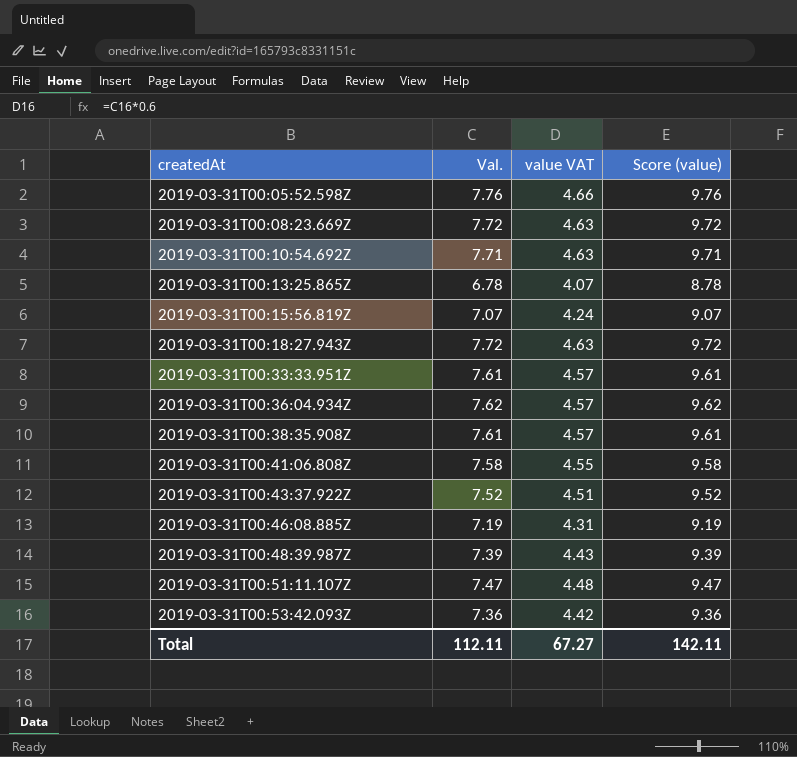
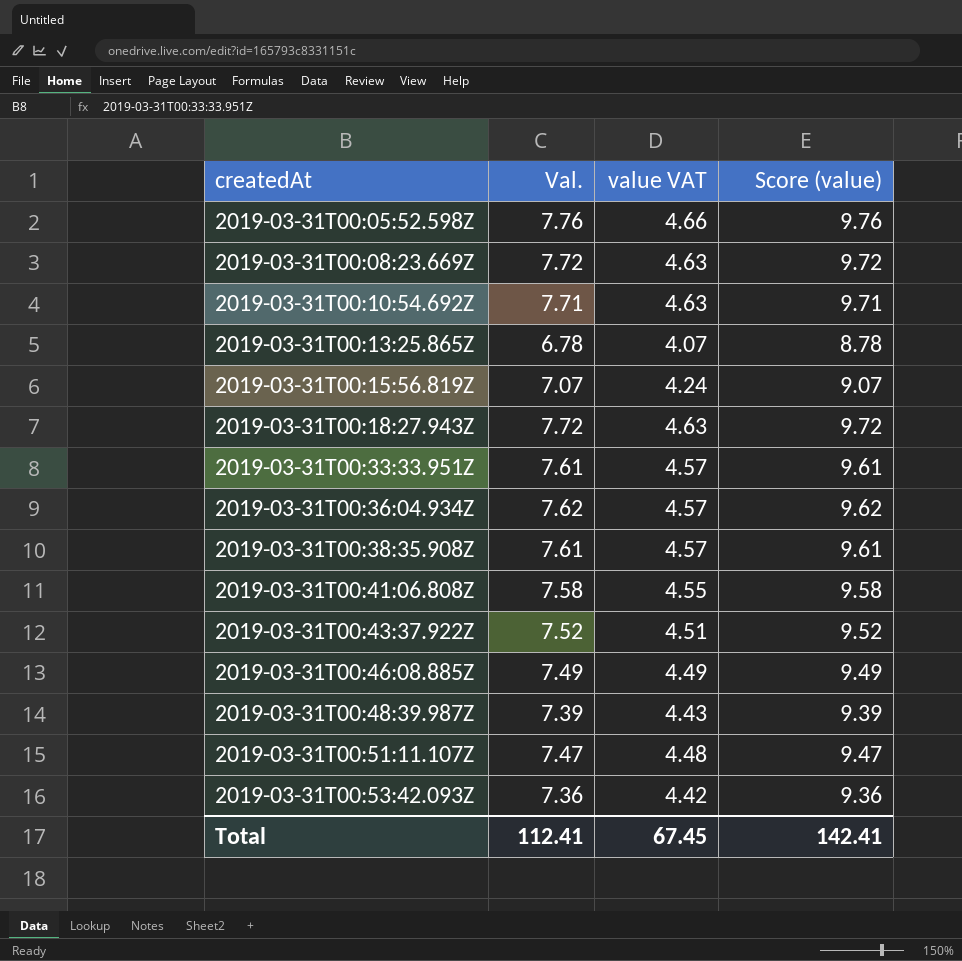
2019-03-31T00:46:08.885Z | Val.: 7.19 -> 7.49
2019-03-31T00:46:08.885Z | value VAT: 4.31 -> 4.49
2019-03-31T00:46:08.885Z | Score (value): 9.19 -> 9.49
Total | Val.: 112.11 -> 112.41
Total | value VAT: 67.27 -> 67.45
Total | Score (value): 142.11 -> 142.41

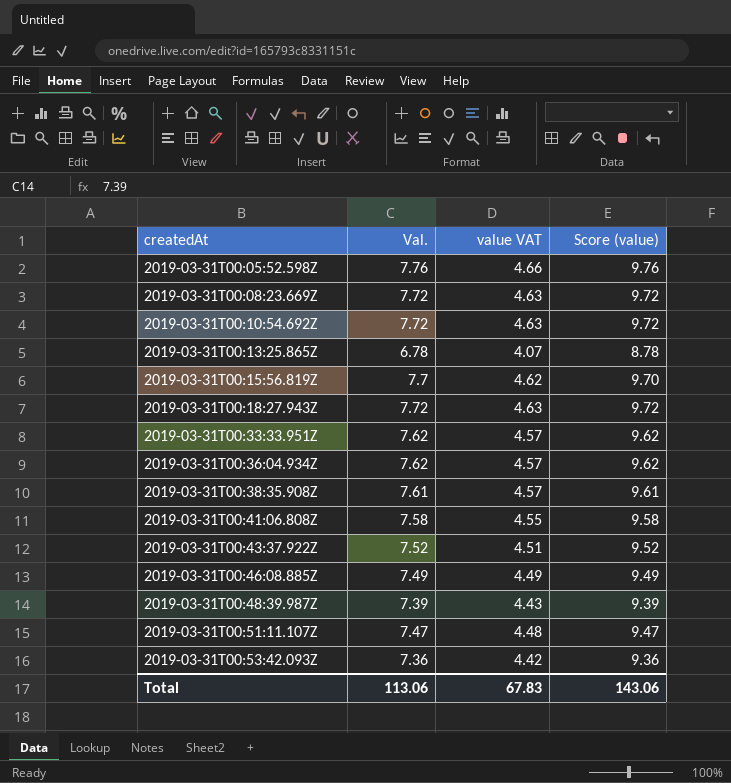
2019-03-31T00:10:54.692Z | Val.: 7.71 -> 7.72
2019-03-31T00:10:54.692Z | Score (value): 9.71 -> 9.72
2019-03-31T00:15:56.819Z | Val.: 7.07 -> 7.7
2019-03-31T00:15:56.819Z | value VAT: 4.24 -> 4.62
2019-03-31T00:15:56.819Z | Score (value): 9.07 -> 9.70
2019-03-31T00:33:33.951Z | Val.: 7.61 -> 7.62
2019-03-31T00:33:33.951Z | Score (value): 9.61 -> 9.62
Total | Val.: 112.41 -> 113.06
Total | value VAT: 67.45 -> 67.83
Total | Score (value): 142.41 -> 143.06

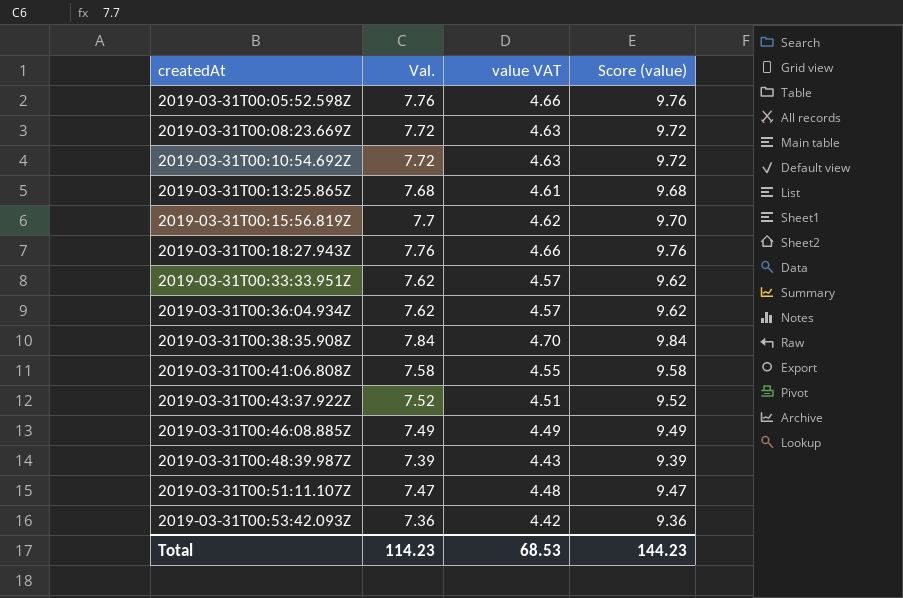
2019-03-31T00:13:25.865Z | Val.: 6.78 -> 7.68
2019-03-31T00:13:25.865Z | value VAT: 4.07 -> 4.61
2019-03-31T00:13:25.865Z | Score (value): 8.78 -> 9.68
2019-03-31T00:18:27.943Z | Val.: 7.72 -> 7.76
2019-03-31T00:18:27.943Z | value VAT: 4.63 -> 4.66
2019-03-31T00:18:27.943Z | Score (value): 9.72 -> 9.76
2019-03-31T00:38:35.908Z | Val.: 7.61 -> 7.84
2019-03-31T00:38:35.908Z | value VAT: 4.57 -> 4.70
2019-03-31T00:38:35.908Z | Score (value): 9.61 -> 9.84
Total | Val.: 113.06 -> 114.23
Total | value VAT: 67.83 -> 68.53
Total | Score (value): 143.06 -> 144.23

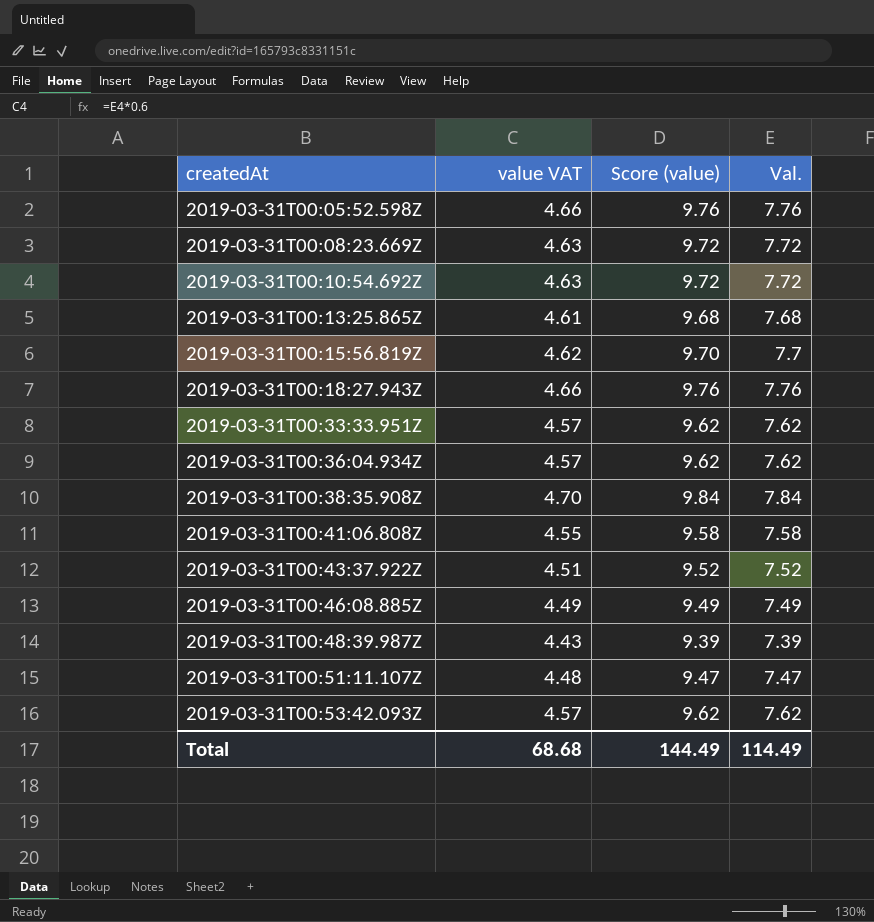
column Val. | position: 2 -> 4
2019-03-31T00:53:42.093Z | value VAT: 4.42 -> 4.57
2019-03-31T00:53:42.093Z | Score (value): 9.36 -> 9.62
2019-03-31T00:53:42.093Z | Val.: 7.36 -> 7.62
Total | value VAT: 68.53 -> 68.68
Total | Score (value): 144.23 -> 144.49
Total | Val.: 114.23 -> 114.49

